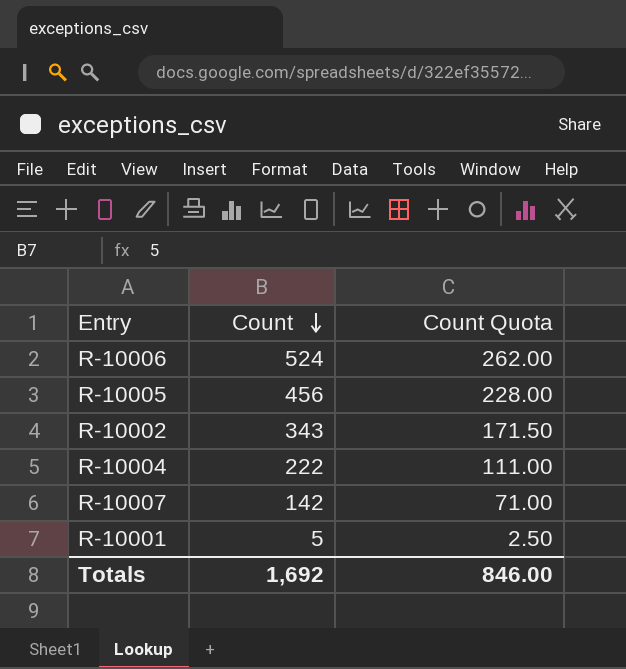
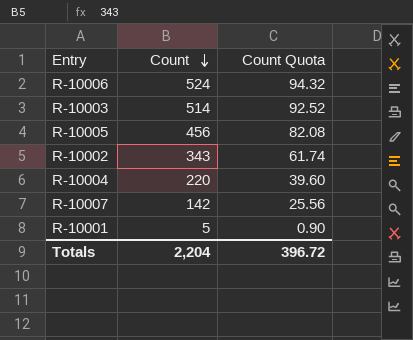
column Count Quota | formula: [Count] * 0.5 -> [Count] * 0.18
row R-10003: none -> 514 | 92.52
R-10004 | Count: 222 -> 220
Totals | Count: 1,692 -> 2,204
Totals | Count Quota: 846.00 -> 396.72

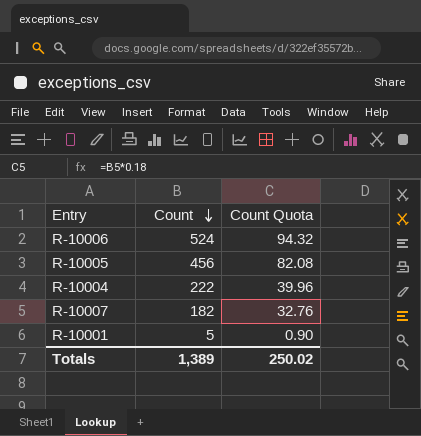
row R-10003: 514 | 92.52 -> none
row R-10002: 343 | 61.74 -> none
R-10004 | Count: 220 -> 222
R-10004 | Count Quota: 39.60 -> 39.96
R-10007 | Count: 142 -> 182
R-10007 | Count Quota: 25.56 -> 32.76
Totals | Count: 2,204 -> 1,389
Totals | Count Quota: 396.72 -> 250.02

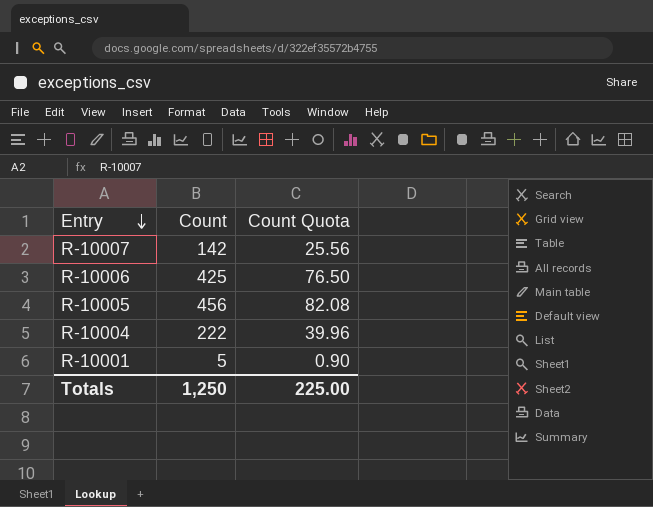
row order: Count descending -> Entry descending
R-10007 | Count: 182 -> 142
R-10007 | Count Quota: 32.76 -> 25.56
R-10006 | Count: 524 -> 425
R-10006 | Count Quota: 94.32 -> 76.50
Totals | Count: 1,389 -> 1,250
Totals | Count Quota: 250.02 -> 225.00

